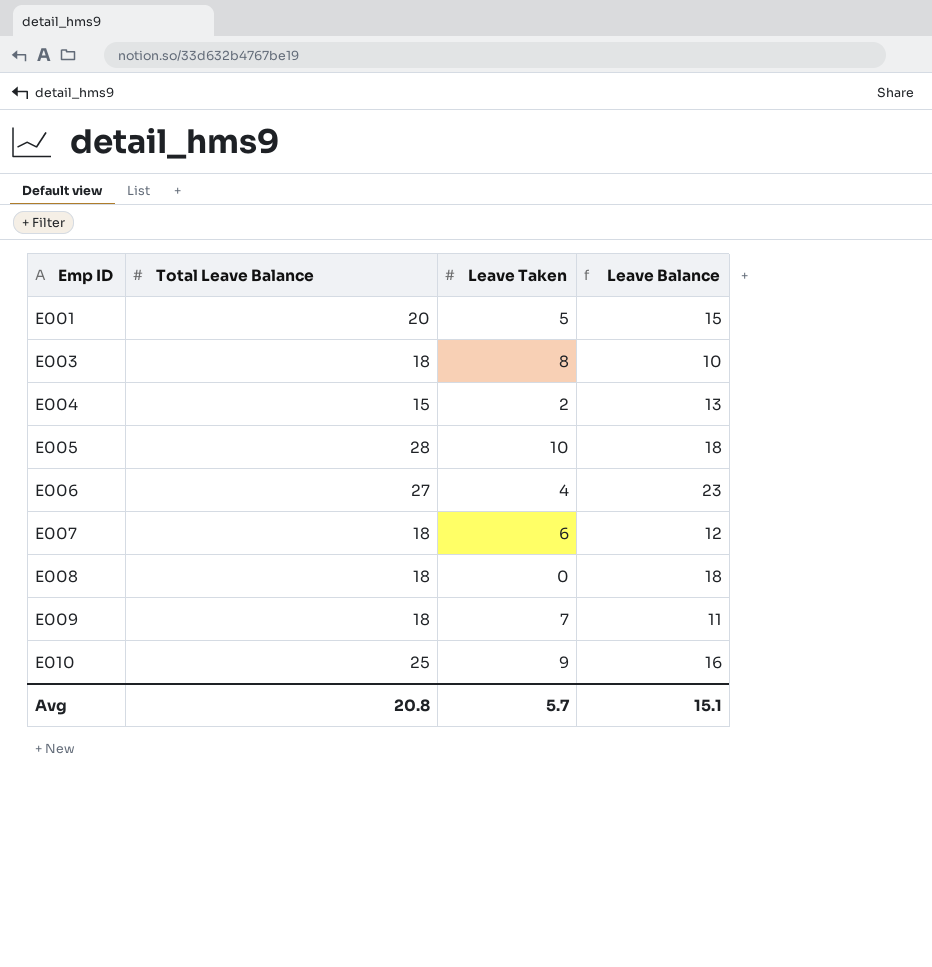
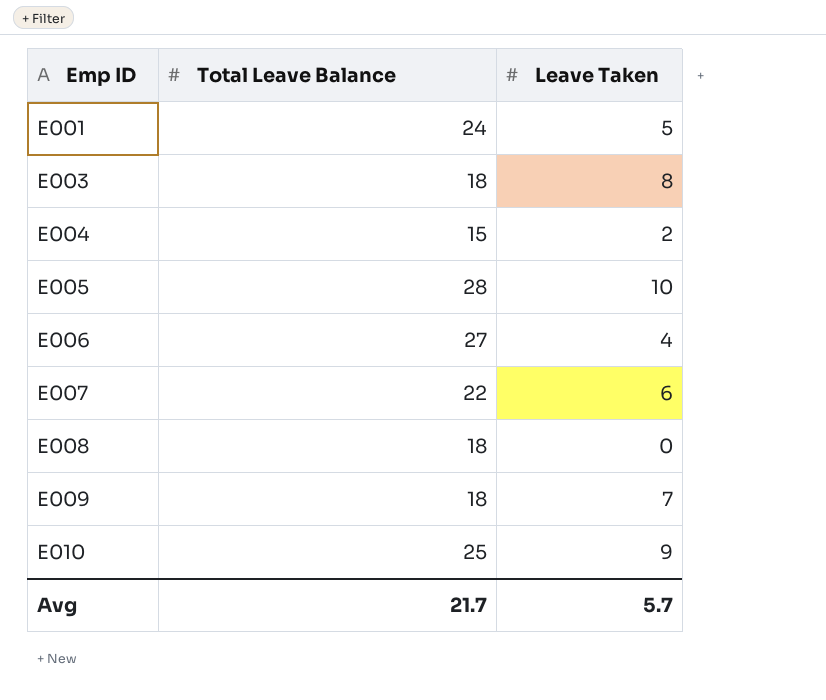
column Leave Balance | formula: [Total Leave Balance] - [Leave Taken] -> none
E001 | Total Leave Balance: 20 -> 24
E007 | Total Leave Balance: 18 -> 22
Avg | Total Leave Balance: 20.8 -> 21.7

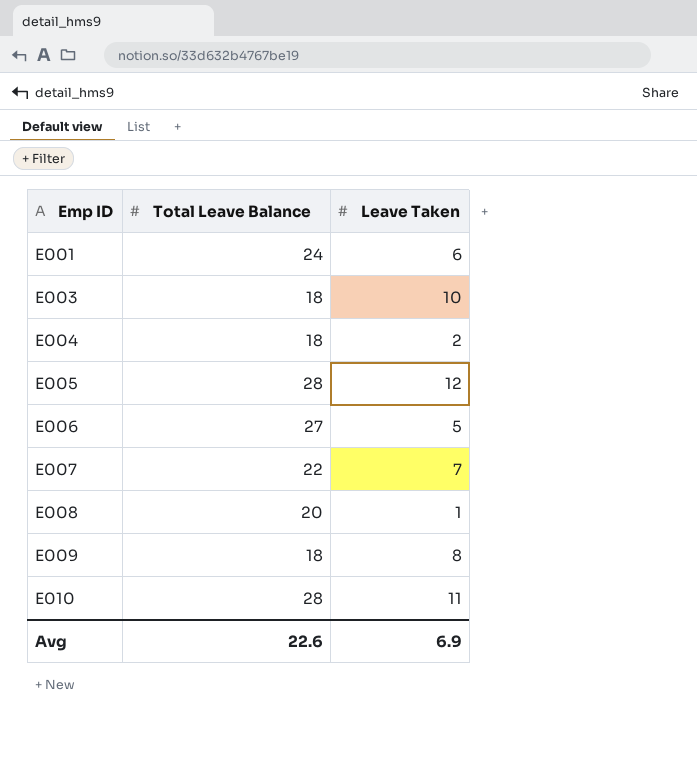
E001 | Leave Taken: 5 -> 6
E003 | Leave Taken: 8 -> 10
E004 | Total Leave Balance: 15 -> 18
E005 | Leave Taken: 10 -> 12
E006 | Leave Taken: 4 -> 5
E007 | Leave Taken: 6 -> 7
E008 | Total Leave Balance: 18 -> 20
E008 | Leave Taken: 0 -> 1
E009 | Leave Taken: 7 -> 8
E010 | Total Leave Balance: 25 -> 28
E010 | Leave Taken: 9 -> 11
Avg | Total Leave Balance: 21.7 -> 22.6
Avg | Leave Taken: 5.7 -> 6.9

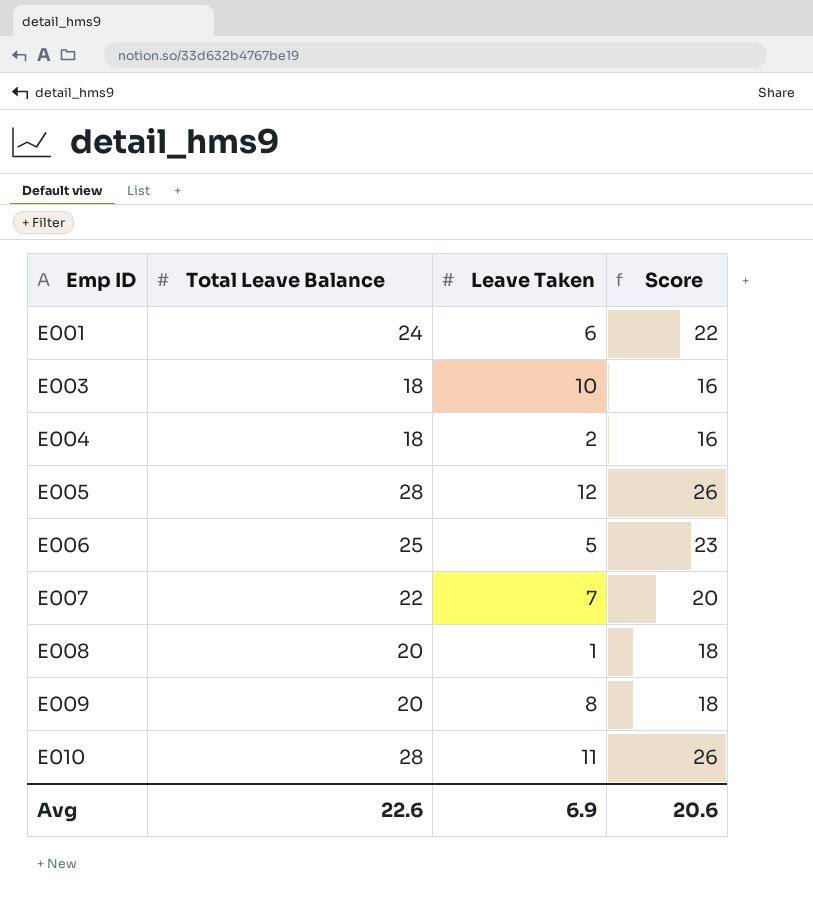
column Score | formula: none -> [Total Leave Balance] - 2
E006 | Total Leave Balance: 27 -> 25
E009 | Total Leave Balance: 18 -> 20

